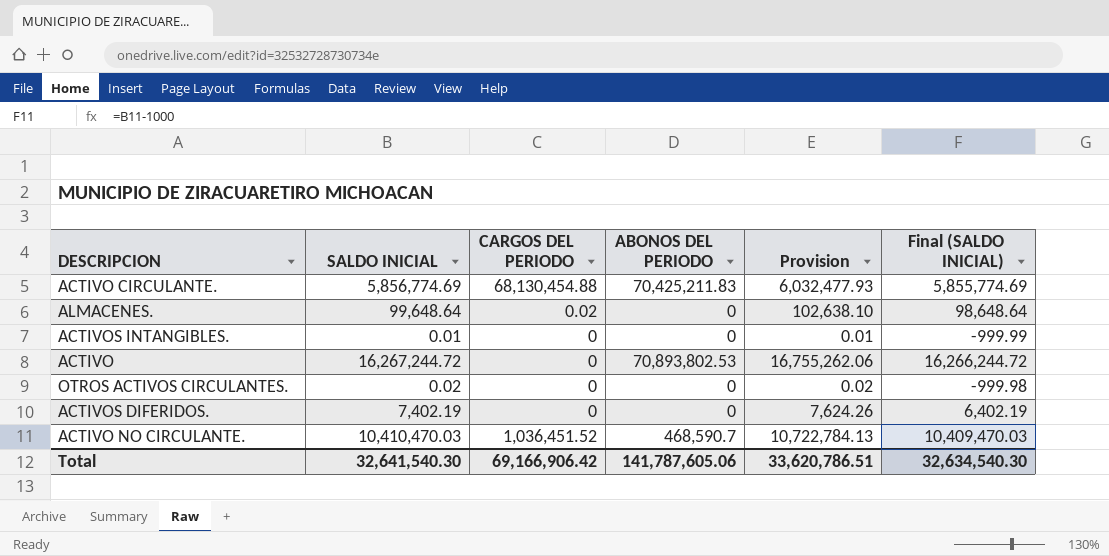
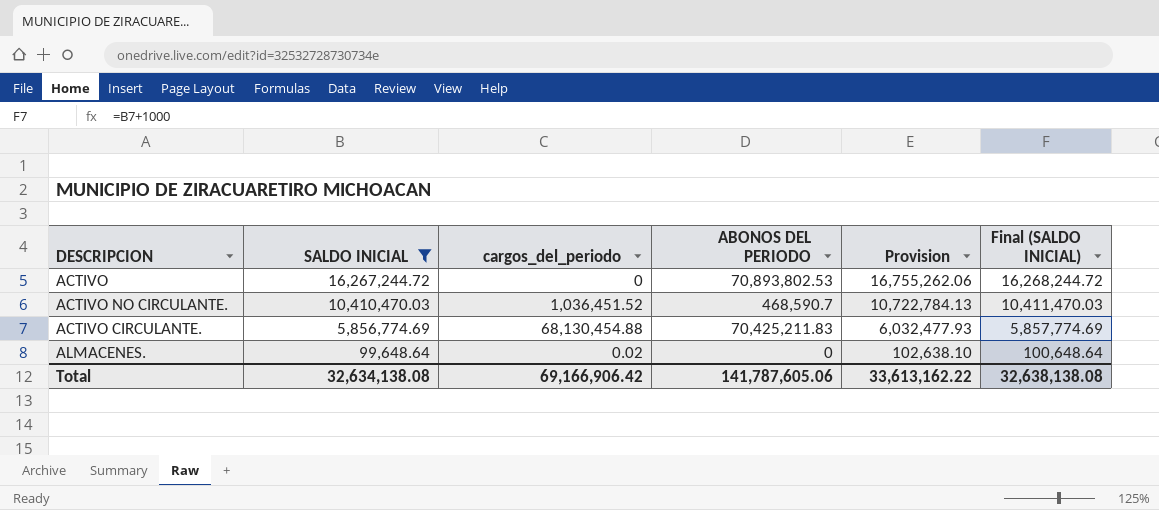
filter: none -> SALDO INICIAL >= 99,648.64
row order: none -> SALDO INICIAL descending
column name: CARGOS DEL PERIODO -> cargos_del_periodo
column Final (SALDO INICIAL) | formula: [SALDO INICIAL] - 1000 -> [SALDO INICIAL] + 1000
Total | SALDO INICIAL: 32,641,540.30 -> 32,634,138.08
Total | Provision: 33,620,786.51 -> 33,613,162.22
Total | Final (SALDO INICIAL): 32,634,540.30 -> 32,638,138.08

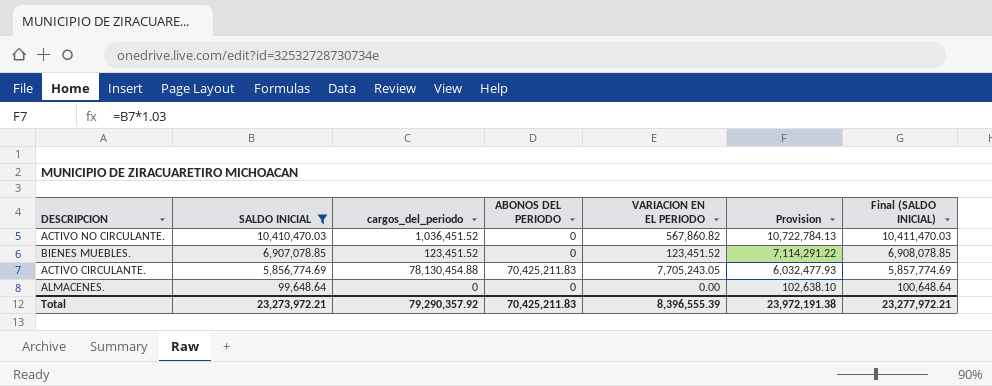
column VARIACION EN EL PERIODO | position: none -> 5
row ACTIVO: 16,267,244.72 | 0 | 70,893,802.53 | 16,755,262.06 | 16,268,244.72 -> none
ACTIVO NO CIRCULANTE. | ABONOS DEL PERIODO: 468,590.7 -> 0
row BIENES MUEBLES.: none -> 6,907,078.85 | 123,451.52 | 0 | 123,451.52 | 7,114,291.22 | 6,908,078.85
ACTIVO CIRCULANTE. | cargos_del_periodo: 68,130,454.88 -> 78,130,454.88
ALMACENES. | cargos_del_periodo: 0.02 -> 0
Total | SALDO INICIAL: 32,634,138.08 -> 23,273,972.21
Total | cargos_del_periodo: 69,166,906.42 -> 79,290,357.92
Total | ABONOS DEL PERIODO: 141,787,605.06 -> 70,425,211.83
Total | Provision: 33,613,162.22 -> 23,972,191.38
Total | Final (SALDO INICIAL): 32,638,138.08 -> 23,277,972.21

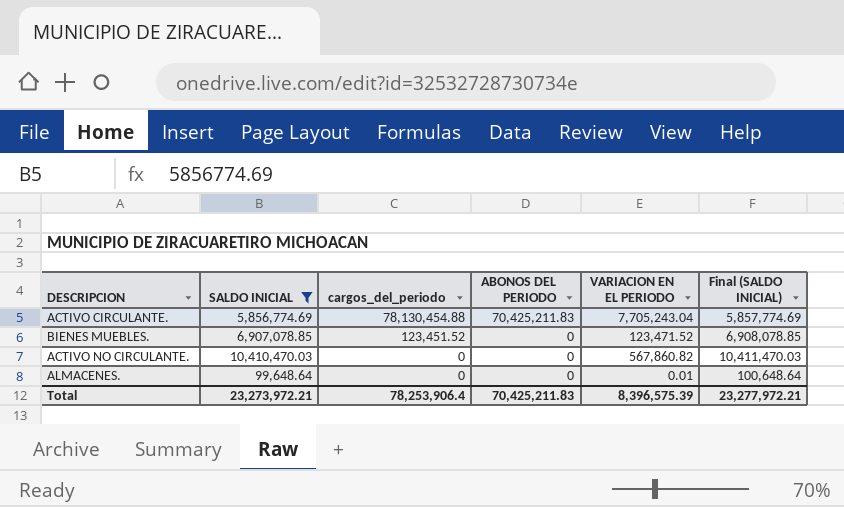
row order: SALDO INICIAL descending -> cargos_del_periodo descending
column Provision | formula: [SALDO INICIAL] * 1.03 -> none
ACTIVO CIRCULANTE. | VARIACION EN EL PERIODO: 7,705,243.05 -> 7,705,243.04
BIENES MUEBLES. | VARIACION EN EL PERIODO: 123,451.52 -> 123,471.52
ACTIVO NO CIRCULANTE. | cargos_del_periodo: 1,036,451.52 -> 0
ALMACENES. | VARIACION EN EL PERIODO: 0.00 -> 0.01
Total | cargos_del_periodo: 79,290,357.92 -> 78,253,906.4
Total | VARIACION EN EL PERIODO: 8,396,555.39 -> 8,396,575.39

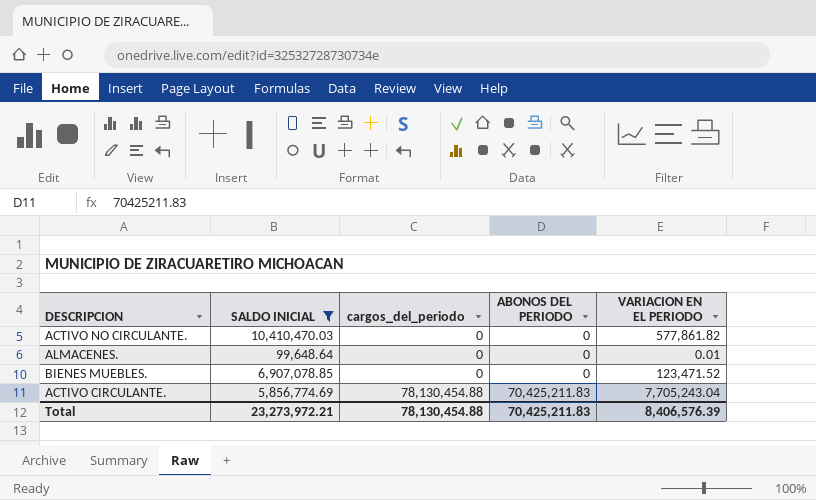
row order: cargos_del_periodo descending -> cargos_del_periodo ascending
column Final (SALDO INICIAL) | formula: [SALDO INICIAL] + 1000 -> none
ACTIVO NO CIRCULANTE. | VARIACION EN EL PERIODO: 567,860.82 -> 577,861.82
BIENES MUEBLES. | cargos_del_periodo: 123,451.52 -> 0
Total | cargos_del_periodo: 78,253,906.4 -> 78,130,454.88
Total | VARIACION EN EL PERIODO: 8,396,575.39 -> 8,406,576.39

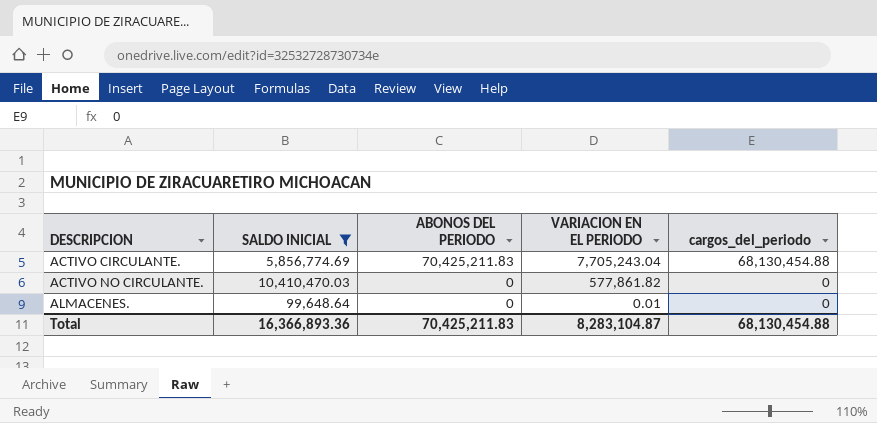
row order: cargos_del_periodo ascending -> DESCRIPCION ascending
column cargos_del_periodo | position: 3 -> 5
row BIENES MUEBLES.: 6,907,078.85 | 0 | 0 | 123,471.52 -> none
ACTIVO CIRCULANTE. | cargos_del_periodo: 78,130,454.88 -> 68,130,454.88
Total | SALDO INICIAL: 23,273,972.21 -> 16,366,893.36
Total | VARIACION EN EL PERIODO: 8,406,576.39 -> 8,283,104.87
Total | cargos_del_periodo: 78,130,454.88 -> 68,130,454.88

